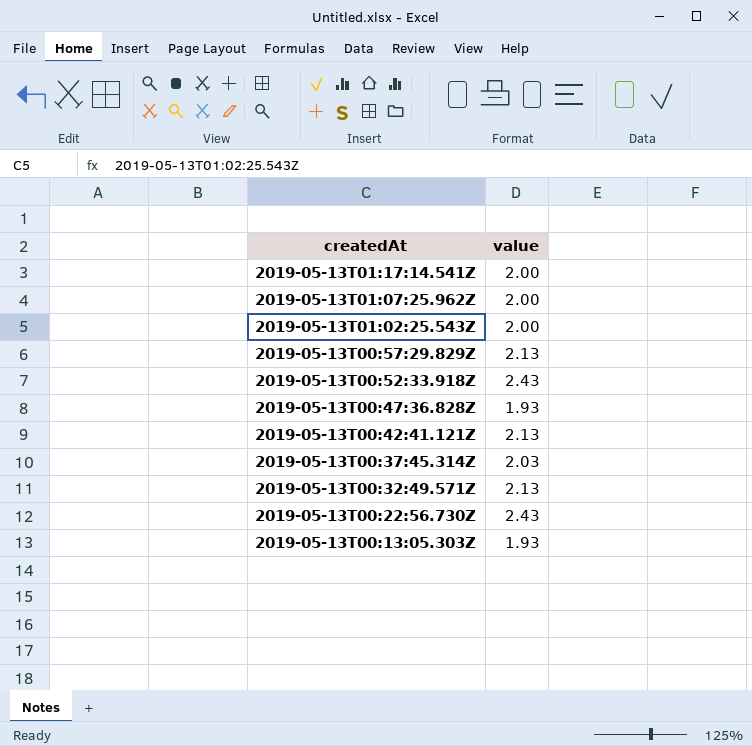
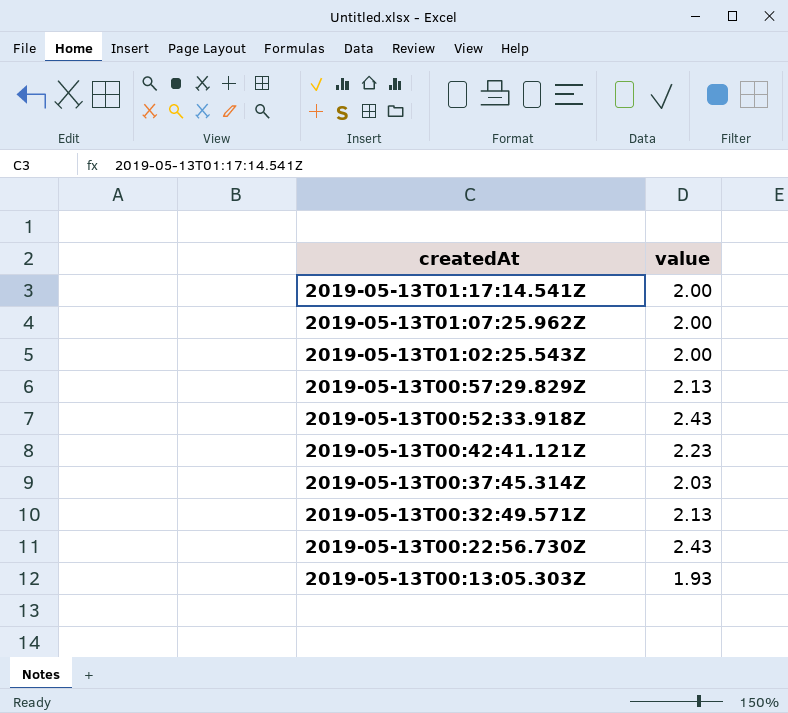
row 2019-05-13T00:47:36.828Z: 1.93 -> none
2019-05-13T00:42:41.121Z | value: 2.13 -> 2.23

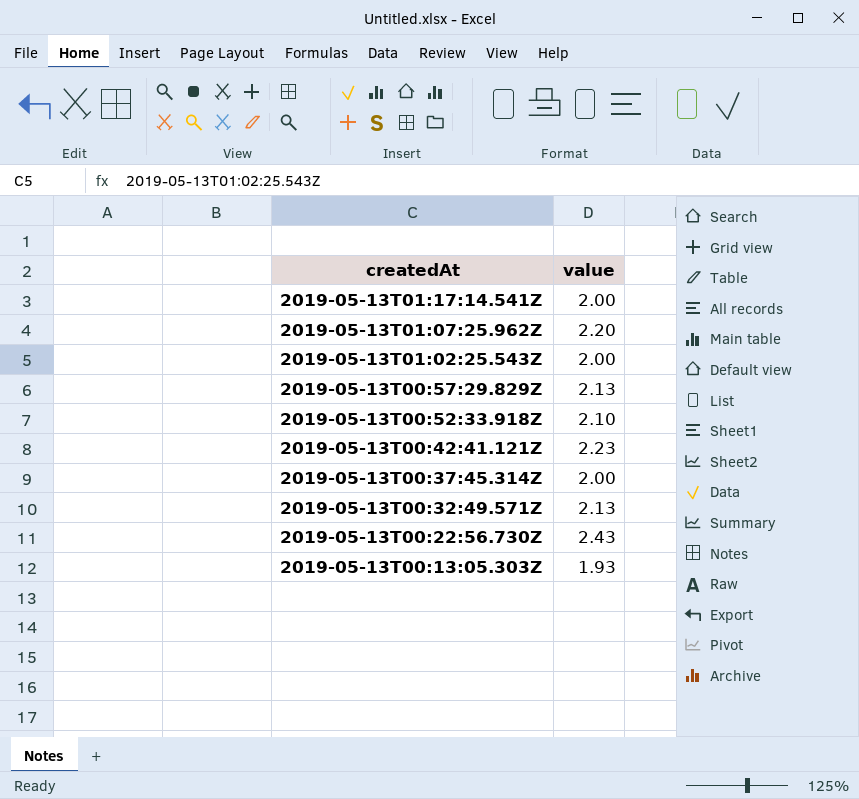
2019-05-13T01:07:25.962Z | value: 2.00 -> 2.20
2019-05-13T00:52:33.918Z | value: 2.43 -> 2.10
2019-05-13T00:37:45.314Z | value: 2.03 -> 2.00

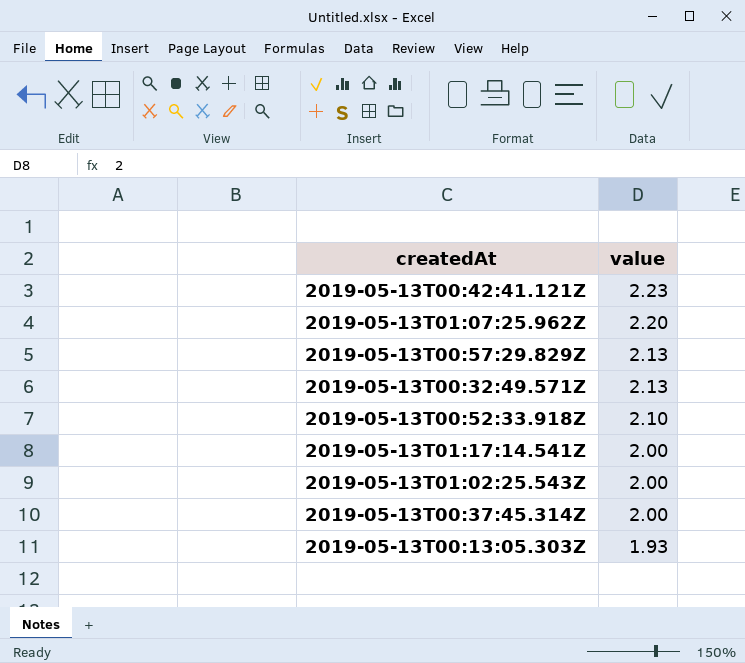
row order: createdAt descending -> value descending
row 2019-05-13T00:22:56.730Z: 2.43 -> none

